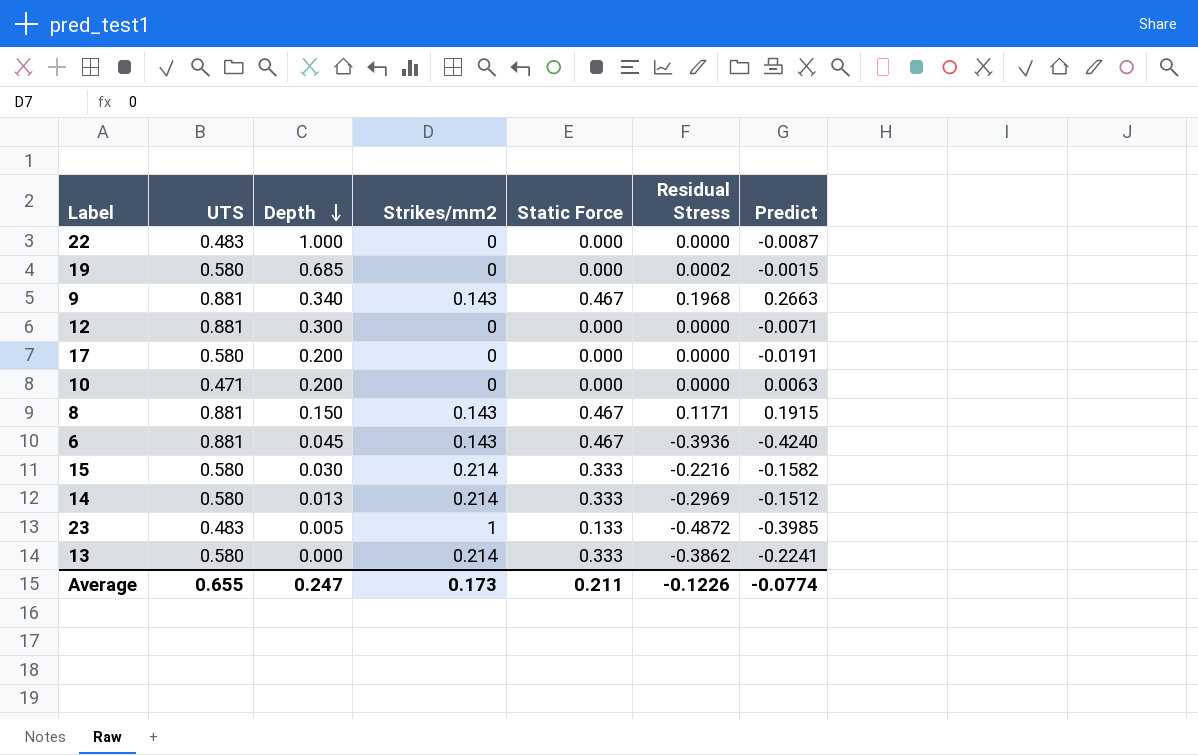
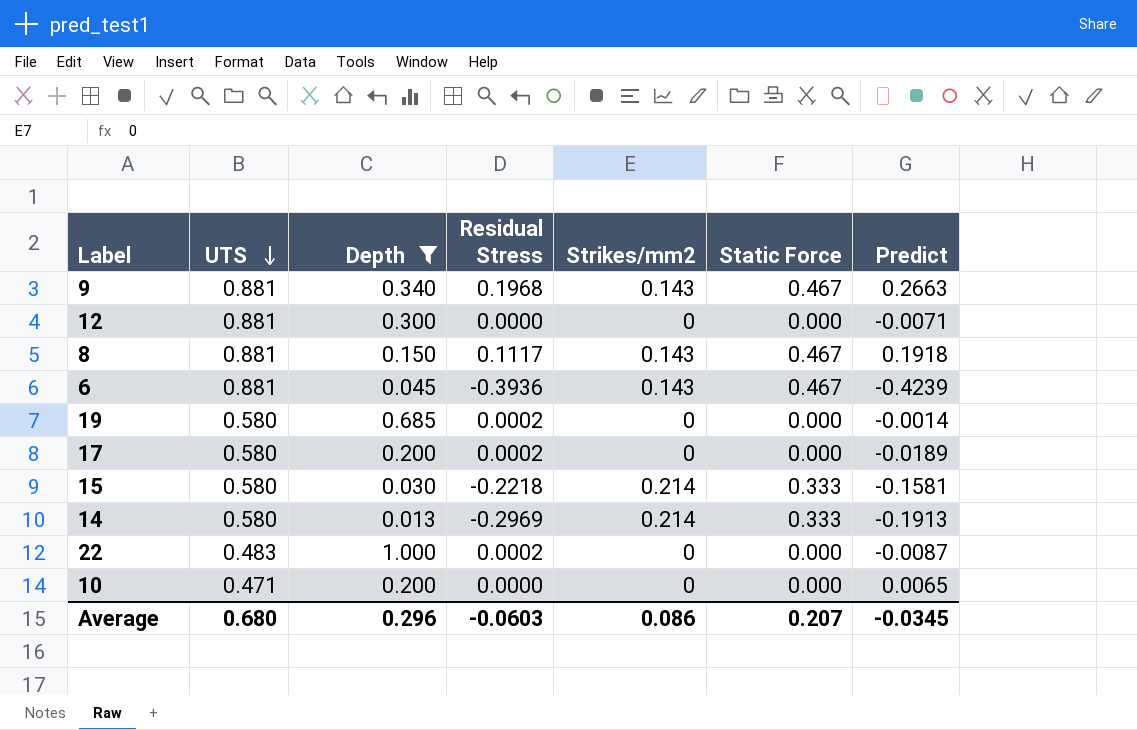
filter: none -> Depth >= 0.013
row order: Depth descending -> UTS descending
column Residual Stress | position: 6 -> 4
8 | Residual Stress: 0.1171 -> 0.1117
8 | Predict: 0.1915 -> 0.1918
6 | Predict: -0.4240 -> -0.4239
19 | Predict: -0.0015 -> -0.0014
17 | Residual Stress: 0.0000 -> 0.0002
17 | Predict: -0.0191 -> -0.0189
15 | Residual Stress: -0.2216 -> -0.2218
15 | Predict: -0.1582 -> -0.1581
14 | Predict: -0.1512 -> -0.1913
22 | Residual Stress: 0.0000 -> 0.0002
10 | Predict: 0.0063 -> 0.0065
Average | UTS: 0.655 -> 0.680
Average | Depth: 0.247 -> 0.296
Average | Residual Stress: -0.1226 -> -0.0603
Average | Strikes/mm2: 0.173 -> 0.086
Average | Static Force: 0.211 -> 0.207
Average | Predict: -0.0774 -> -0.0345

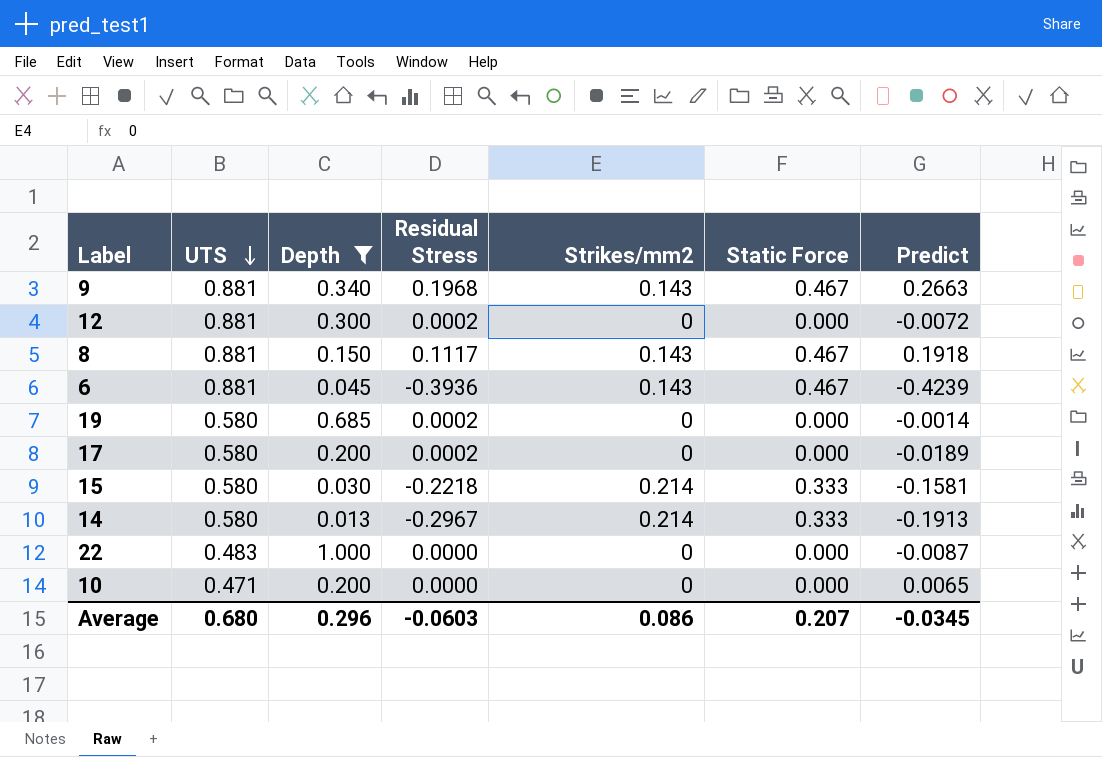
12 | Residual Stress: 0.0000 -> 0.0002
12 | Predict: -0.0071 -> -0.0072
14 | Residual Stress: -0.2969 -> -0.2967
22 | Residual Stress: 0.0002 -> 0.0000

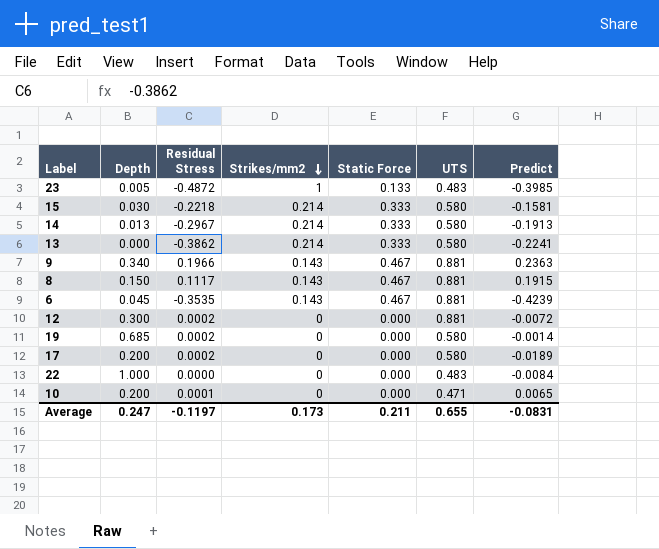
filter: Depth >= 0.013 -> none
row order: UTS descending -> Strikes/mm2 descending
column UTS | position: 2 -> 6
9 | Residual Stress: 0.1968 -> 0.1966
9 | Predict: 0.2663 -> 0.2363
8 | Predict: 0.1918 -> 0.1915
6 | Residual Stress: -0.3936 -> -0.3535
22 | Predict: -0.0087 -> -0.0084
10 | Residual Stress: 0.0000 -> 0.0001
Average | Depth: 0.296 -> 0.247
Average | Residual Stress: -0.0603 -> -0.1197
Average | Strikes/mm2: 0.086 -> 0.173
Average | Static Force: 0.207 -> 0.211
Average | UTS: 0.680 -> 0.655
Average | Predict: -0.0345 -> -0.0831

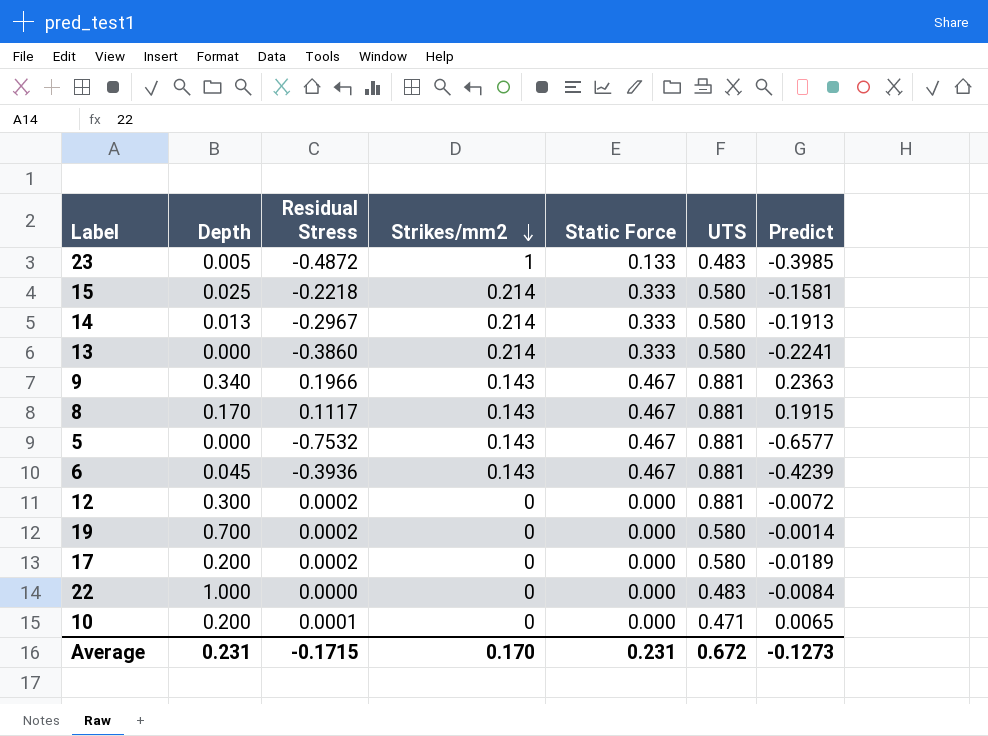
15 | Depth: 0.030 -> 0.025
13 | Residual Stress: -0.3862 -> -0.3860
8 | Depth: 0.150 -> 0.170
row 5: none -> 0.000 | -0.7532 | 0.143 | 0.467 | 0.881 | -0.6577
6 | Residual Stress: -0.3535 -> -0.3936
19 | Depth: 0.685 -> 0.700
Average | Depth: 0.247 -> 0.231
Average | Residual Stress: -0.1197 -> -0.1715
Average | Strikes/mm2: 0.173 -> 0.170
Average | Static Force: 0.211 -> 0.231
Average | UTS: 0.655 -> 0.672
Average | Predict: -0.0831 -> -0.1273

